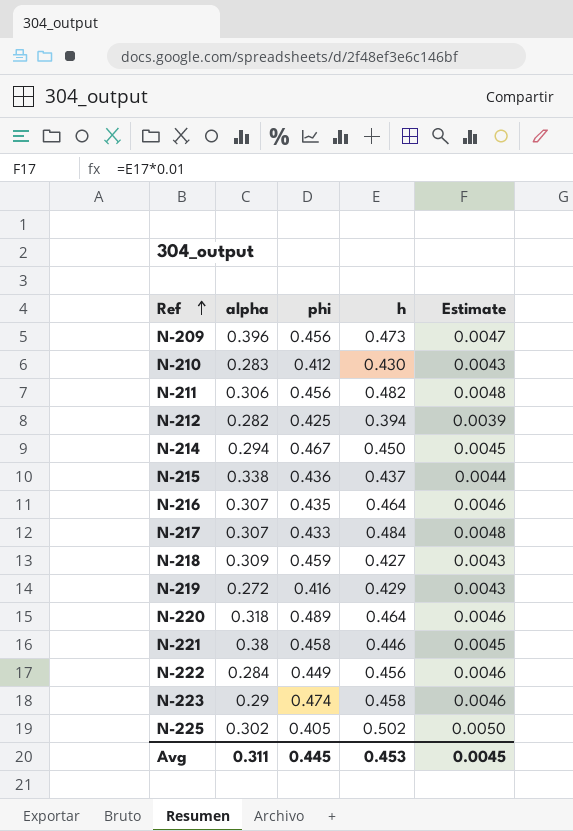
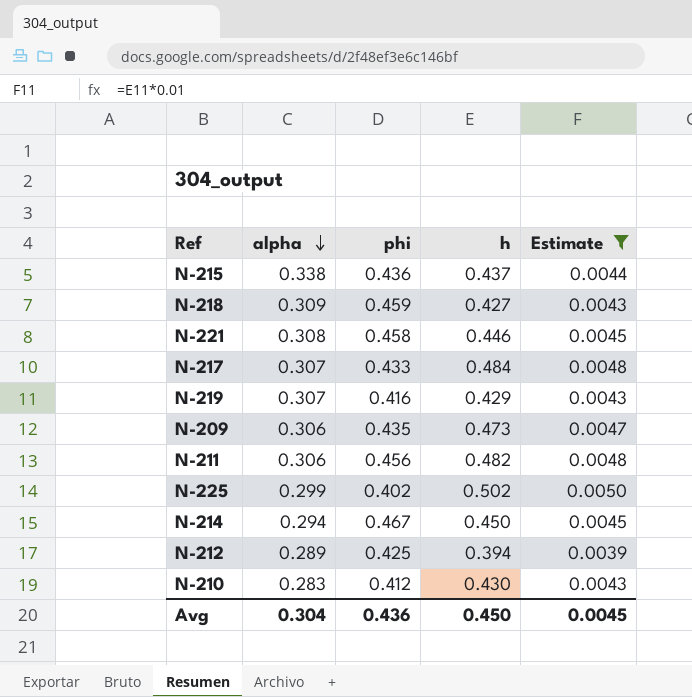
filter: none -> Estimate != 0.0046
row order: Ref ascending -> alpha descending
N-221 | alpha: 0.38 -> 0.308
N-219 | alpha: 0.272 -> 0.307
N-209 | alpha: 0.396 -> 0.306
N-209 | phi: 0.456 -> 0.435
N-225 | alpha: 0.302 -> 0.299
N-225 | phi: 0.405 -> 0.402
N-212 | alpha: 0.282 -> 0.289
Avg | alpha: 0.311 -> 0.304
Avg | phi: 0.445 -> 0.436
Avg | h: 0.453 -> 0.450

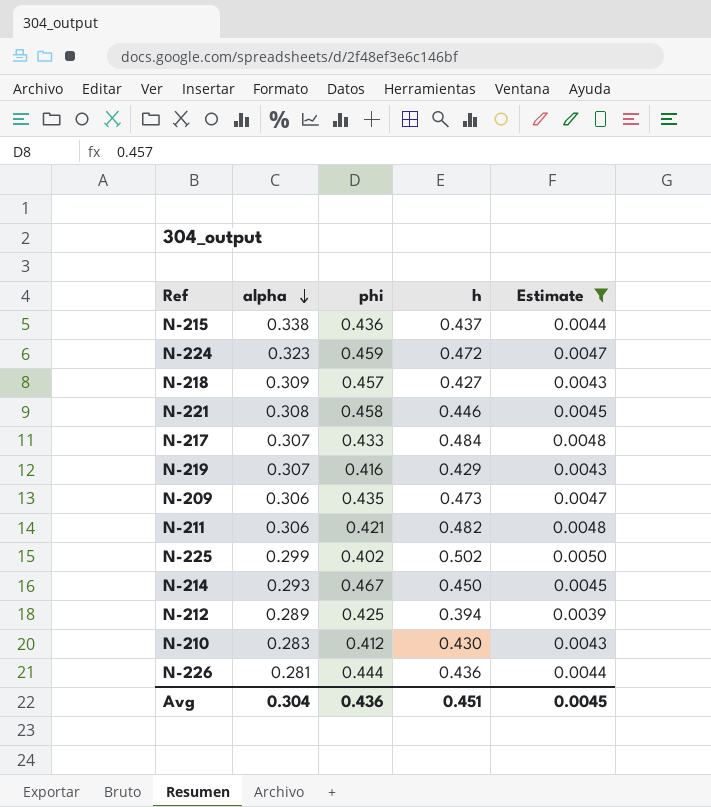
row N-224: none -> 0.323 | 0.459 | 0.472 | 0.0047
N-218 | phi: 0.459 -> 0.457
N-211 | phi: 0.456 -> 0.421
N-214 | alpha: 0.294 -> 0.293
row N-226: none -> 0.281 | 0.444 | 0.436 | 0.0044
Avg | h: 0.450 -> 0.451

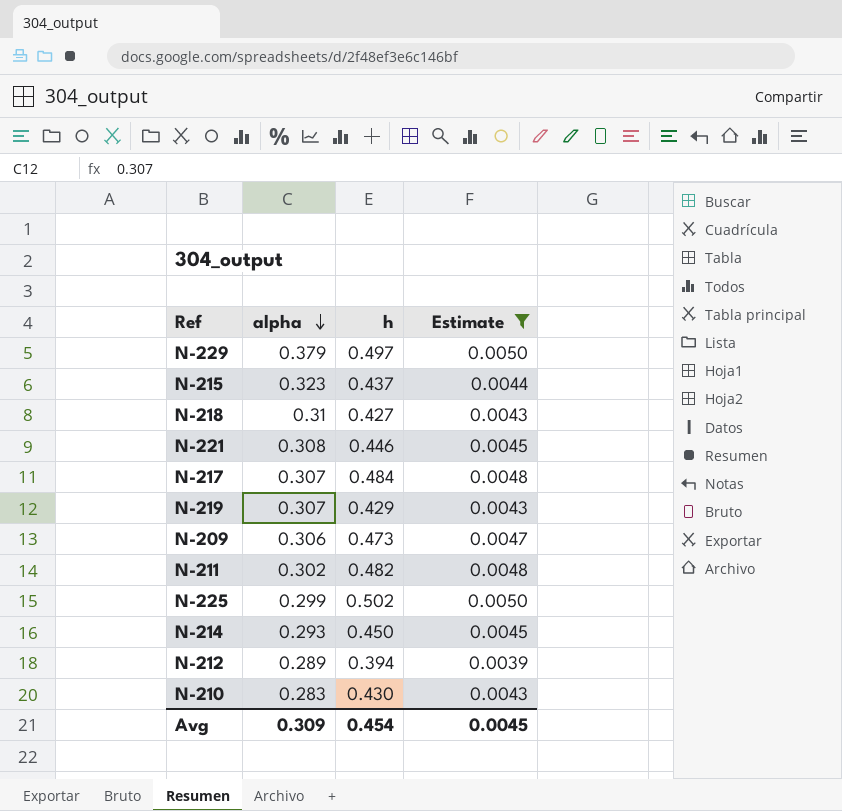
column phi | position: 3 -> none
row N-224: 0.323 | 0.459 | 0.472 | 0.0047 -> none
row N-226: 0.281 | 0.444 | 0.436 | 0.0044 -> none
row N-229: none -> 0.379 | 0.497 | 0.0050
N-215 | alpha: 0.338 -> 0.323
N-218 | alpha: 0.309 -> 0.31
N-211 | alpha: 0.306 -> 0.302
Avg | alpha: 0.304 -> 0.309
Avg | h: 0.451 -> 0.454

